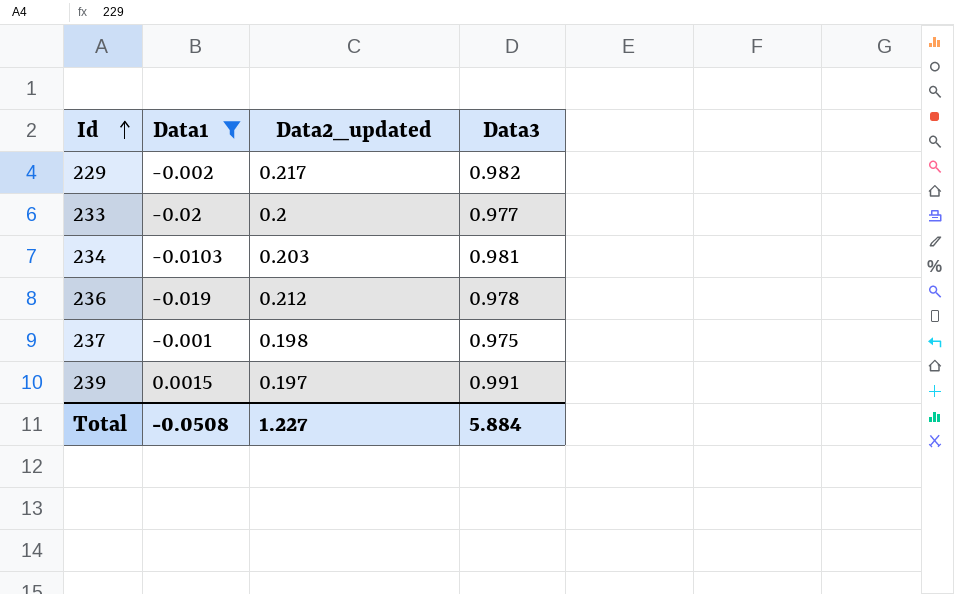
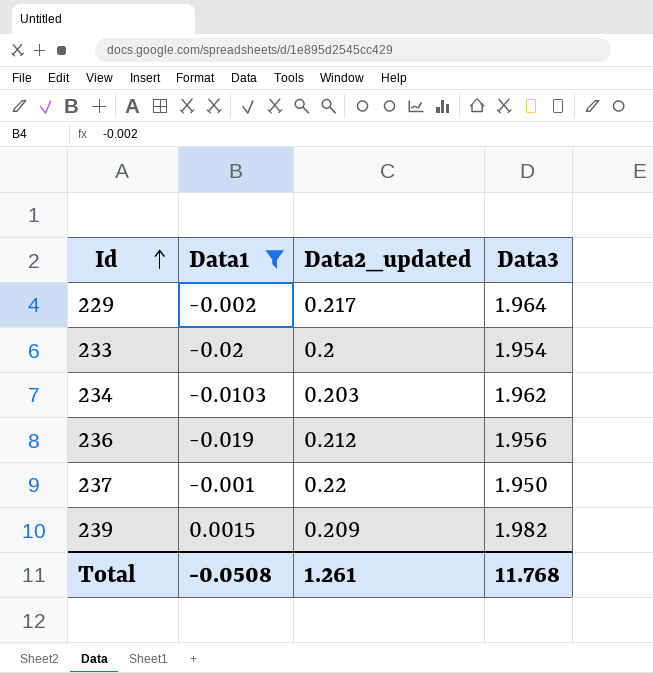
229 | Data3: 0.982 -> 1.964
233 | Data3: 0.977 -> 1.954
234 | Data3: 0.981 -> 1.962
236 | Data3: 0.978 -> 1.956
237 | Data2_updated: 0.198 -> 0.22
237 | Data3: 0.975 -> 1.950
239 | Data2_updated: 0.197 -> 0.209
239 | Data3: 0.991 -> 1.982
Total | Data2_updated: 1.227 -> 1.261
Total | Data3: 5.884 -> 11.768

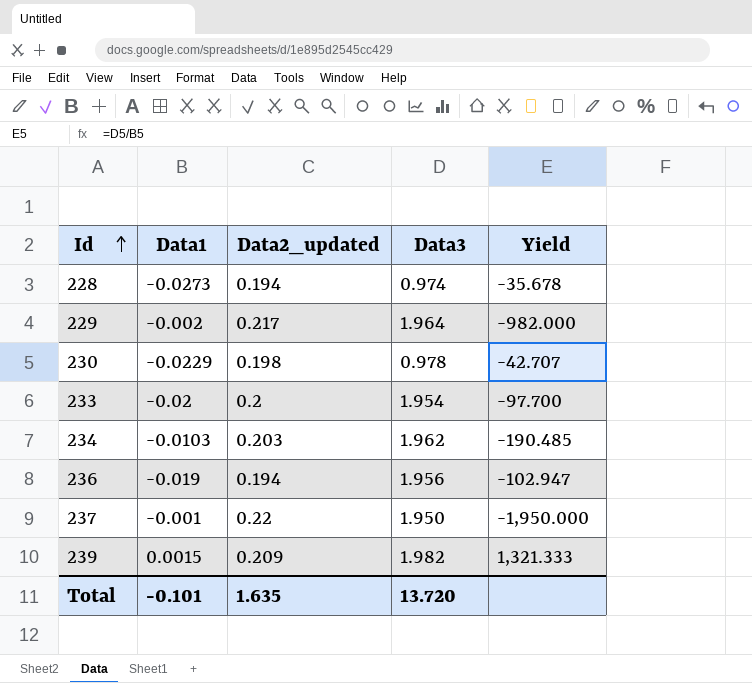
filter: Data1 >= -0.02 -> none
column Yield | formula: none -> [Data3] / [Data1]
236 | Data2_updated: 0.212 -> 0.194
Total | Data1: -0.0508 -> -0.101
Total | Data2_updated: 1.261 -> 1.635
Total | Data3: 11.768 -> 13.720

